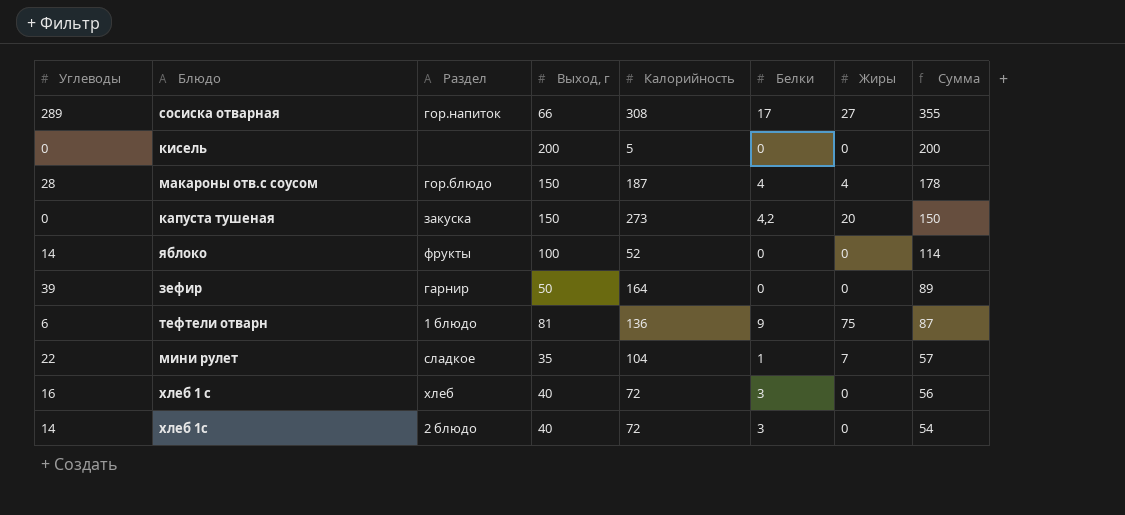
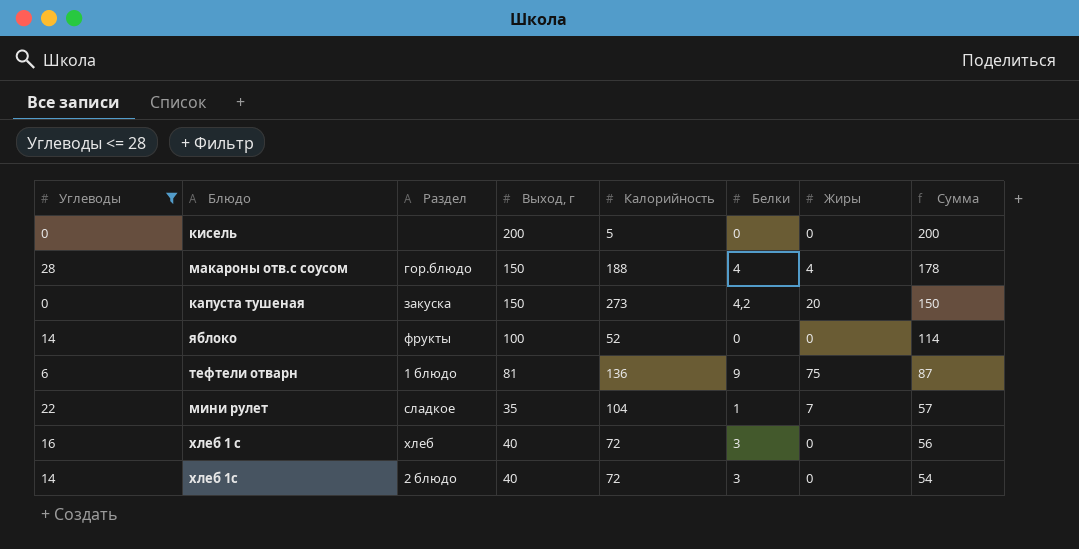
filter: none -> Углеводы <= 28
макароны отв.с соусом | Калорийность: 187 -> 188

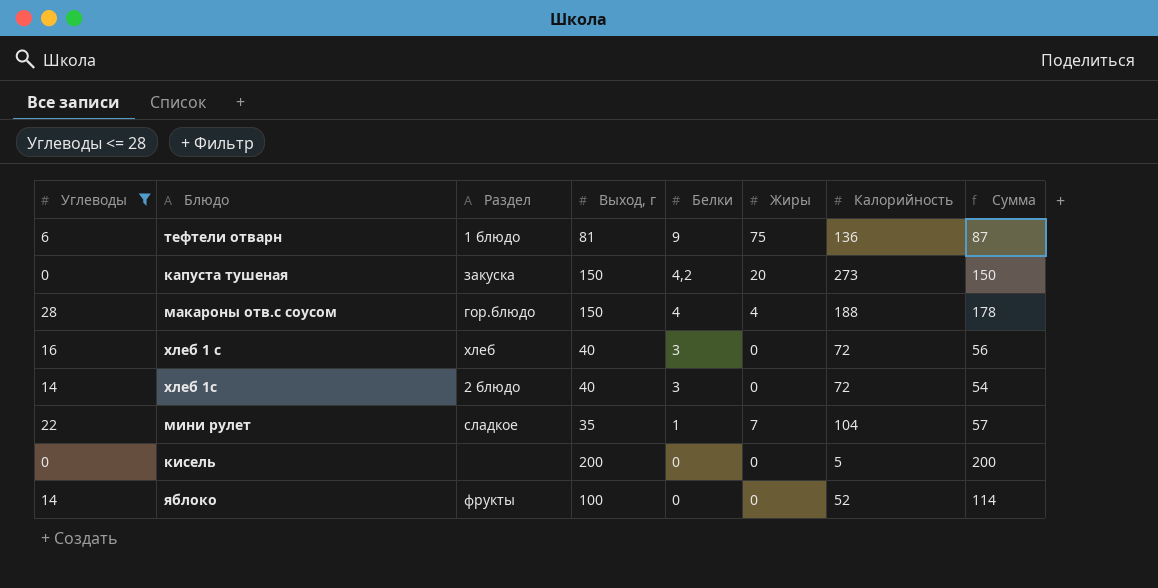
row order: Сумма descending -> Белки descending
column Калорийность | position: 5 -> 7

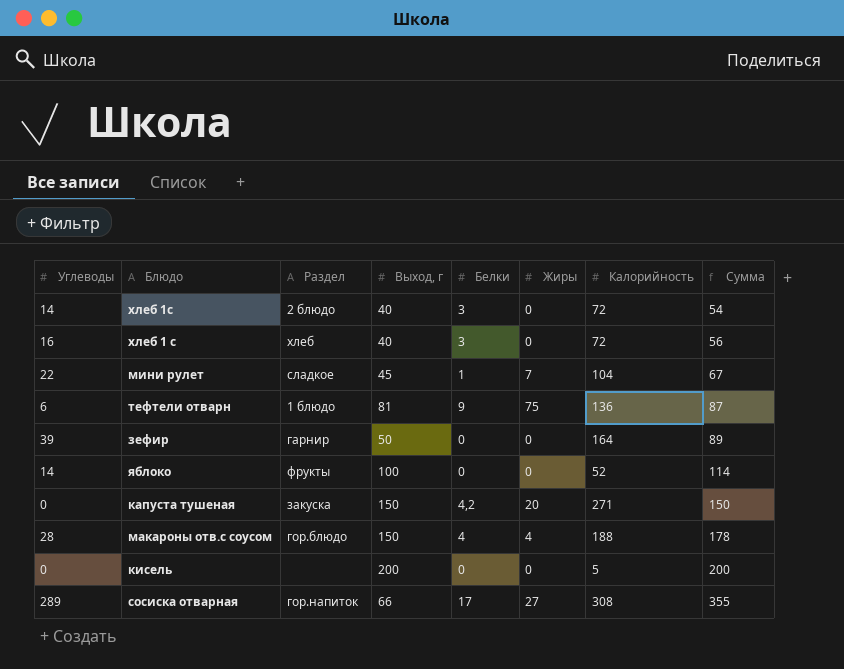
filter: Углеводы <= 28 -> none
row order: Белки descending -> Сумма ascending
мини рулет | Выход, г: 35 -> 45
мини рулет | Сумма: 57 -> 67
капуста тушеная | Калорийность: 273 -> 271

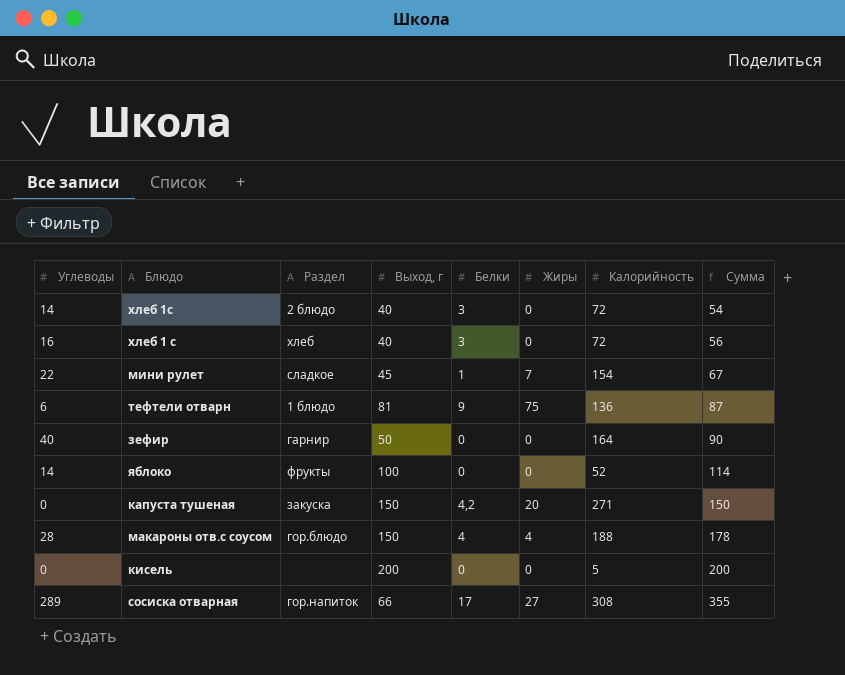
мини рулет | Калорийность: 104 -> 154
зефир | Углеводы: 39 -> 40
зефир | Сумма: 89 -> 90

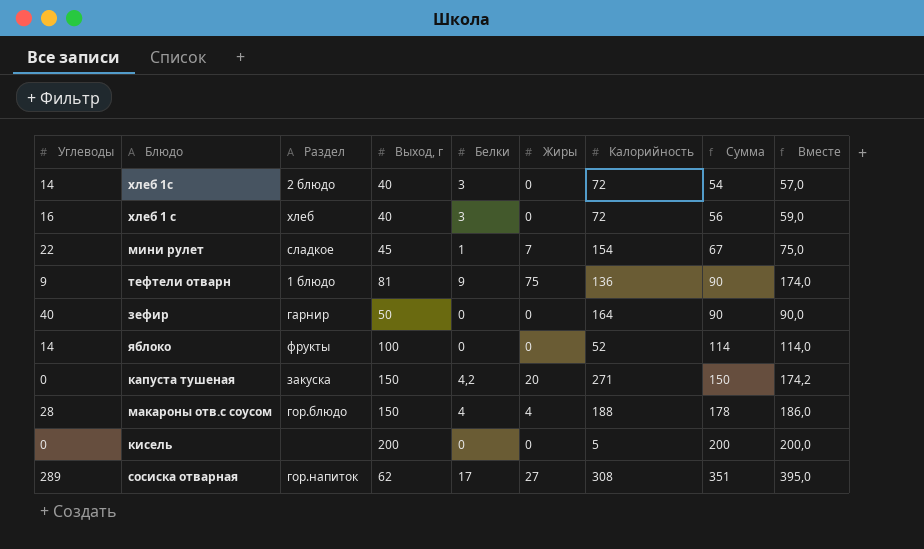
column Вместе | formula: none -> [Углеводы] + [Выход, г] + [Белки] + [Жиры]
тефтели отварн | Углеводы: 6 -> 9
тефтели отварн | Сумма: 87 -> 90
сосиска отварная | Выход, г: 66 -> 62
сосиска отварная | Сумма: 355 -> 351

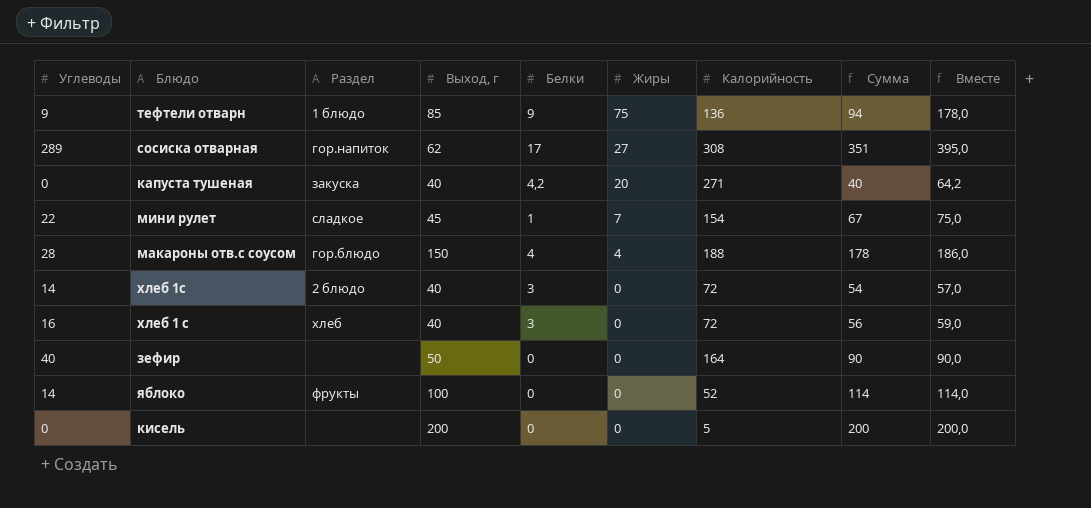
row order: Сумма ascending -> Жиры descending
тефтели отварн | Выход, г: 81 -> 85
тефтели отварн | Сумма: 90 -> 94
тефтели отварн | Вместе: 174,0 -> 178,0
капуста тушеная | Выход, г: 150 -> 40
капуста тушеная | Сумма: 150 -> 40
капуста тушеная | Вместе: 174,2 -> 64,2
зефир | Раздел: гарнир -> none

